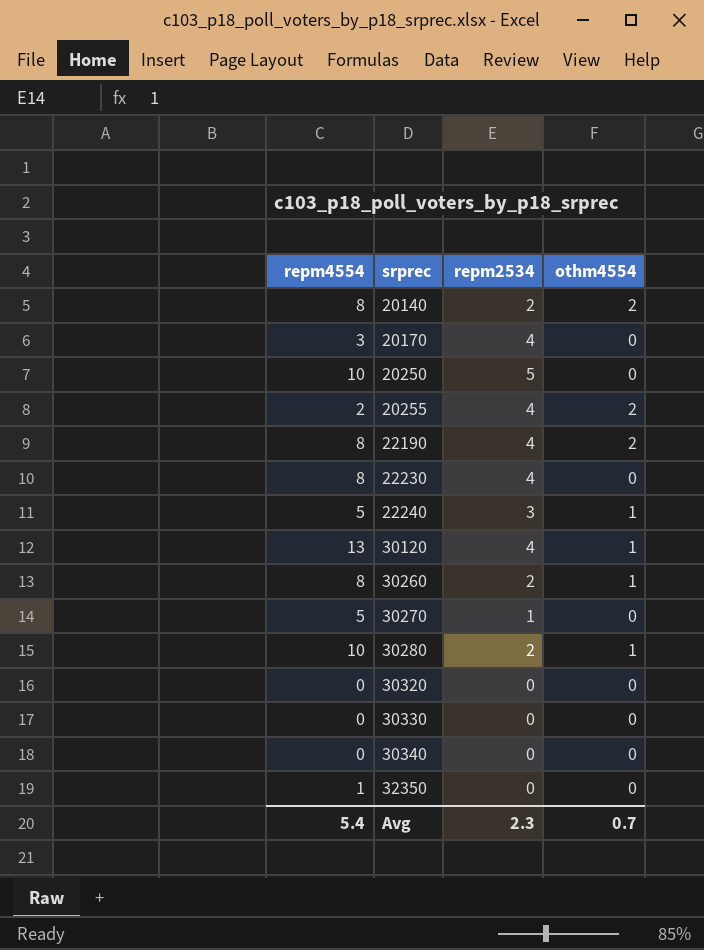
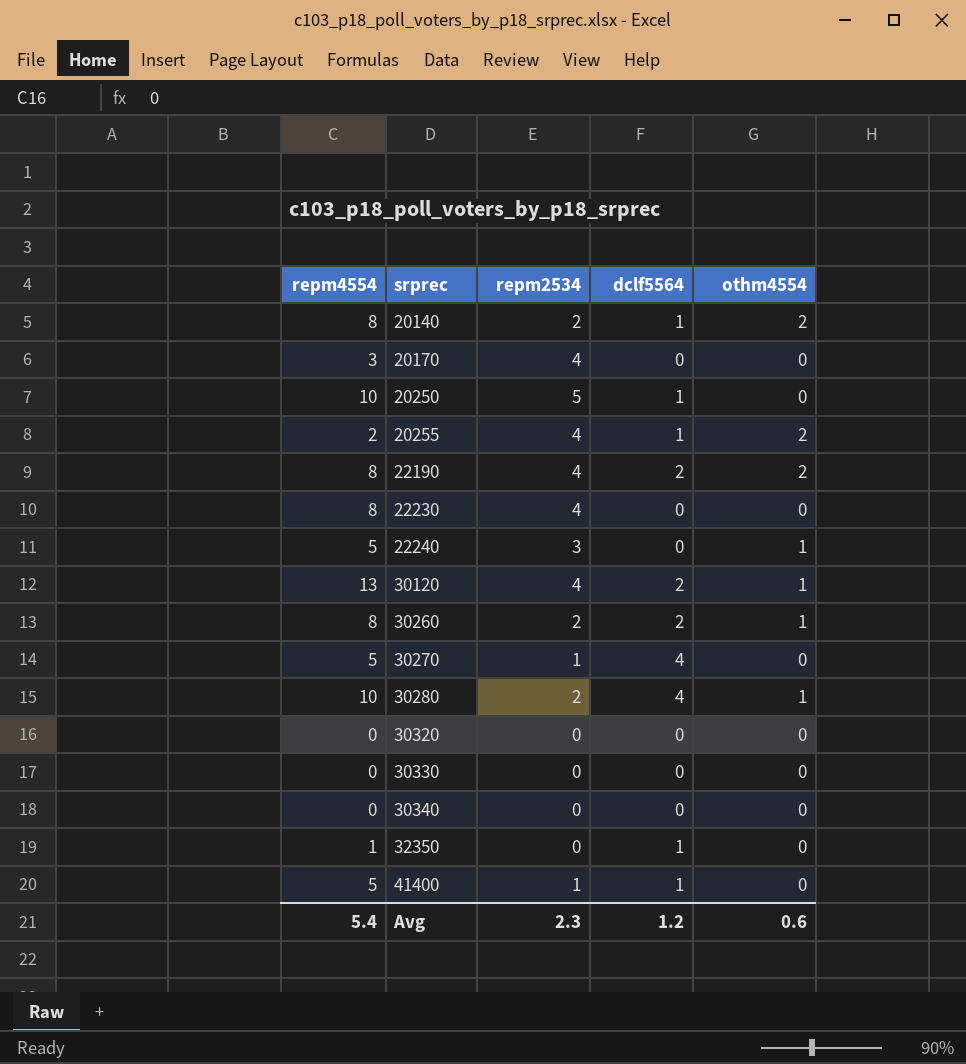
column dclf5564 | position: none -> 4
row 41400: none -> 5 | 1 | 1 | 0
Avg | othm4554: 0.7 -> 0.6

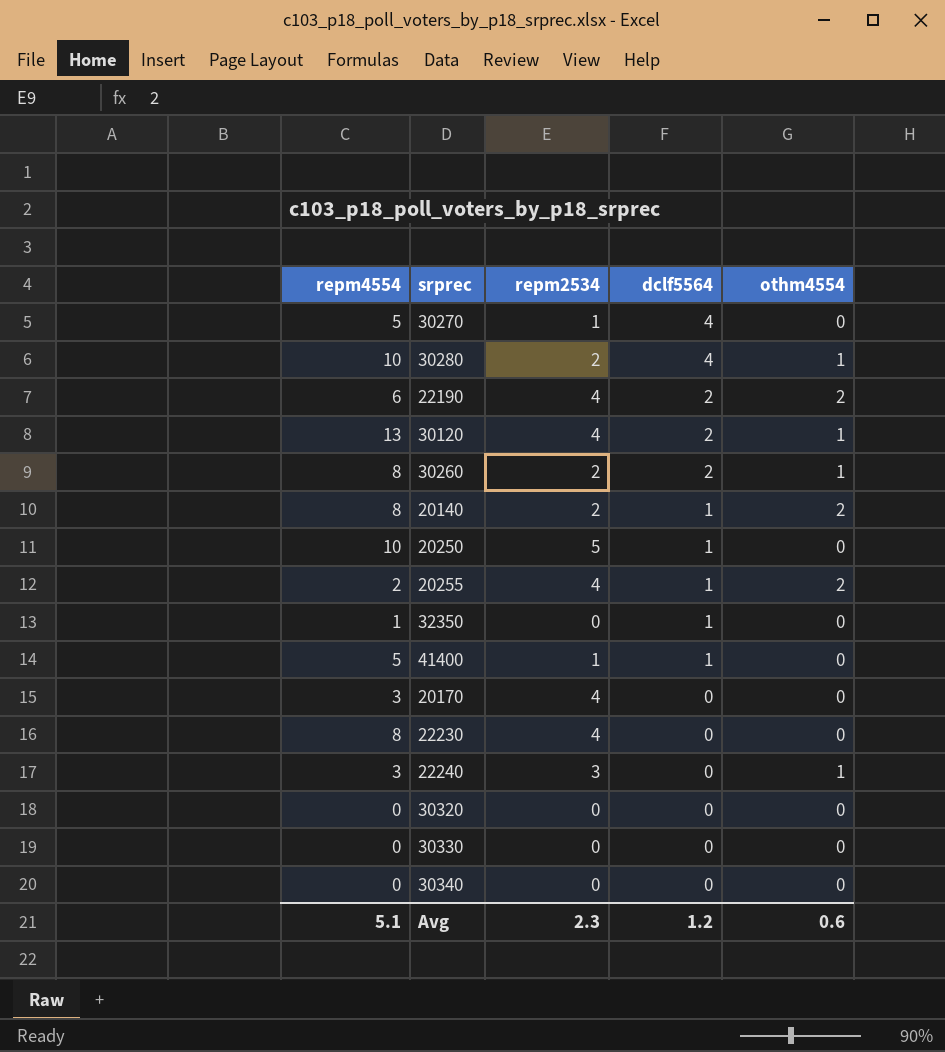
row order: srprec ascending -> dclf5564 descending
22190 | repm4554: 8 -> 6
22240 | repm4554: 5 -> 3
Avg | repm4554: 5.4 -> 5.1

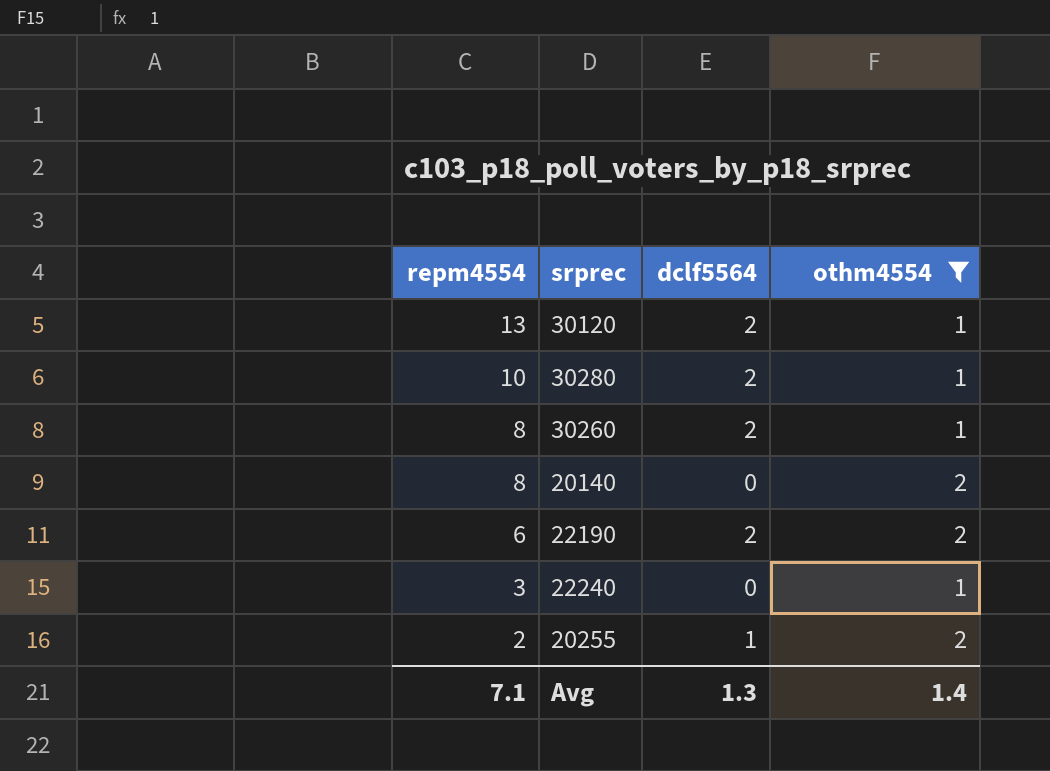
filter: none -> othm4554 != 0
row order: dclf5564 descending -> repm4554 descending
column repm2534 | position: 3 -> none
30280 | dclf5564: 4 -> 2
20140 | dclf5564: 1 -> 0
Avg | repm4554: 5.1 -> 7.1
Avg | dclf5564: 1.2 -> 1.3
Avg | othm4554: 0.6 -> 1.4

